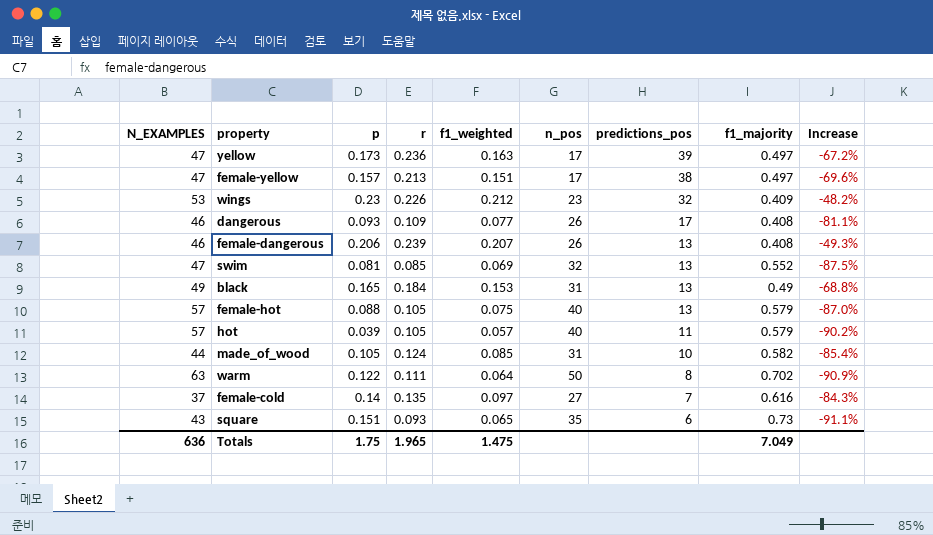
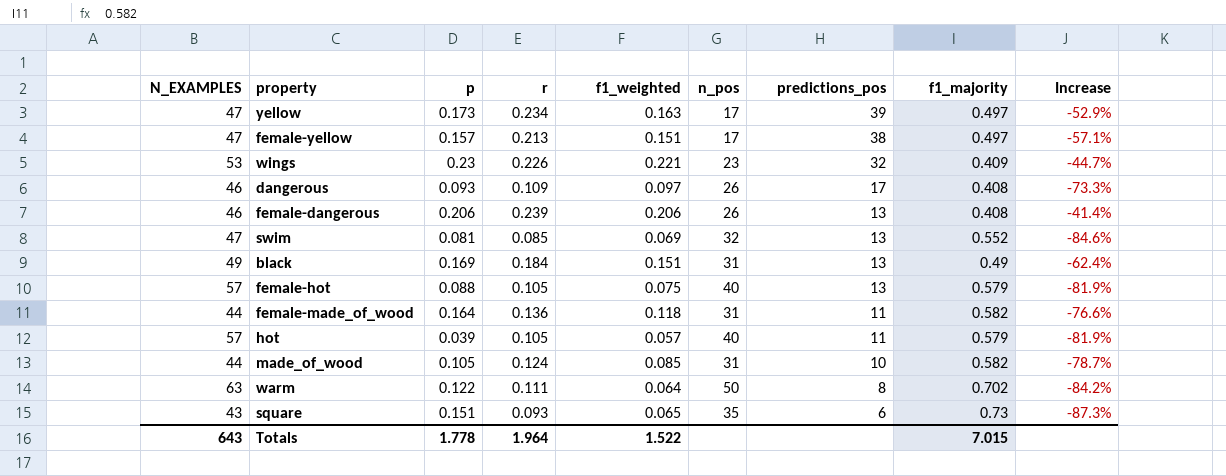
column Increase | formula: ([f1_weighted] - [f1_majority]) / [f1_majority] -> ([r] - [f1_majority]) / [f1_majority]
row female-cold: 37 | 0.14 | 0.135 | 0.097 | 27 | 7 | 0.616 | -84.3% -> none
yellow | r: 0.236 -> 0.234
wings | f1_weighted: 0.212 -> 0.221
dangerous | f1_weighted: 0.077 -> 0.097
female-dangerous | f1_weighted: 0.207 -> 0.206
black | p: 0.165 -> 0.169
black | f1_weighted: 0.153 -> 0.151
row female-made_of_wood: none -> 44 | 0.164 | 0.136 | 0.118 | 31 | 11 | 0.582 | -76.6%
Totals | N_EXAMPLES: 636 -> 643
Totals | p: 1.75 -> 1.778
Totals | r: 1.965 -> 1.964
Totals | f1_weighted: 1.475 -> 1.522
Totals | f1_majority: 7.049 -> 7.015

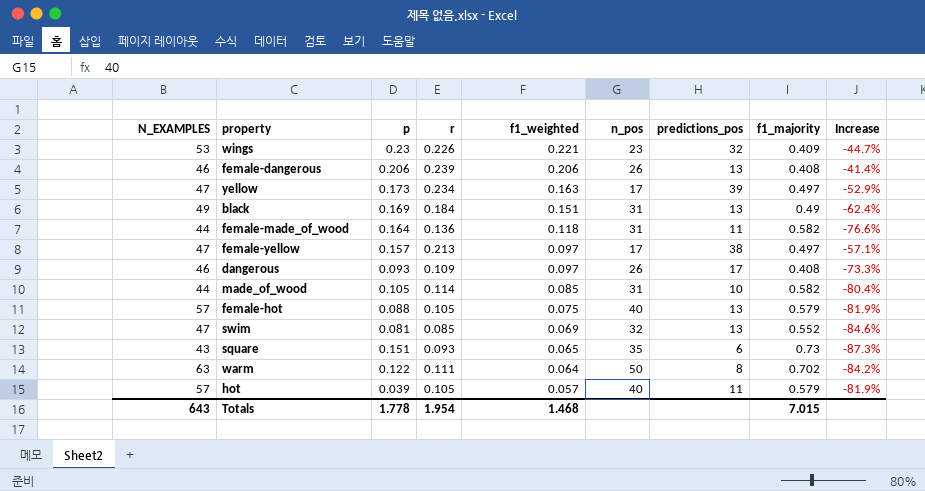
row order: predictions_pos descending -> f1_weighted descending
female-yellow | f1_weighted: 0.151 -> 0.097
made_of_wood | r: 0.124 -> 0.114
made_of_wood | Increase: -78.7% -> -80.4%
Totals | r: 1.964 -> 1.954
Totals | f1_weighted: 1.522 -> 1.468

